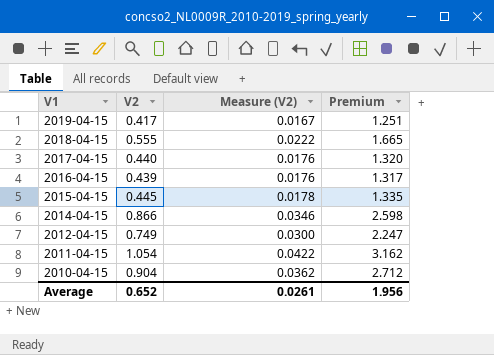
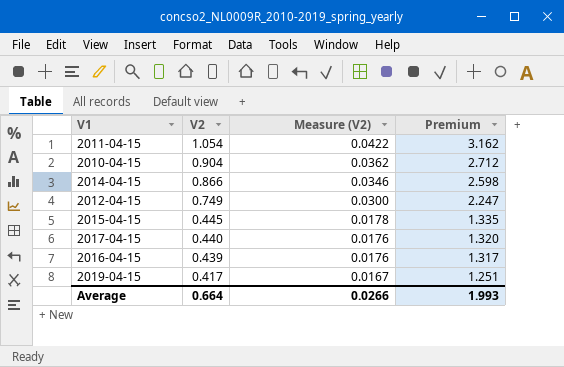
row order: V1 descending -> V2 descending
row 2018-04-15: 0.555 | 0.0222 | 1.665 -> none
Average | V2: 0.652 -> 0.664
Average | Measure (V2): 0.0261 -> 0.0266
Average | Premium: 1.956 -> 1.993

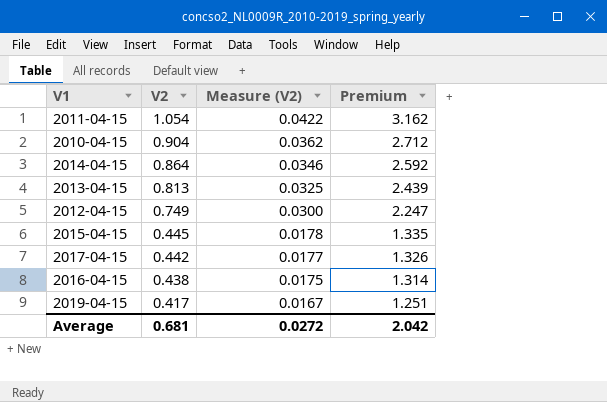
2014-04-15 | V2: 0.866 -> 0.864
2014-04-15 | Premium: 2.598 -> 2.592
row 2013-04-15: none -> 0.813 | 0.0325 | 2.439
2017-04-15 | V2: 0.440 -> 0.442
2017-04-15 | Measure (V2): 0.0176 -> 0.0177
2017-04-15 | Premium: 1.320 -> 1.326
2016-04-15 | V2: 0.439 -> 0.438
2016-04-15 | Measure (V2): 0.0176 -> 0.0175
2016-04-15 | Premium: 1.317 -> 1.314
Average | V2: 0.664 -> 0.681
Average | Measure (V2): 0.0266 -> 0.0272
Average | Premium: 1.993 -> 2.042

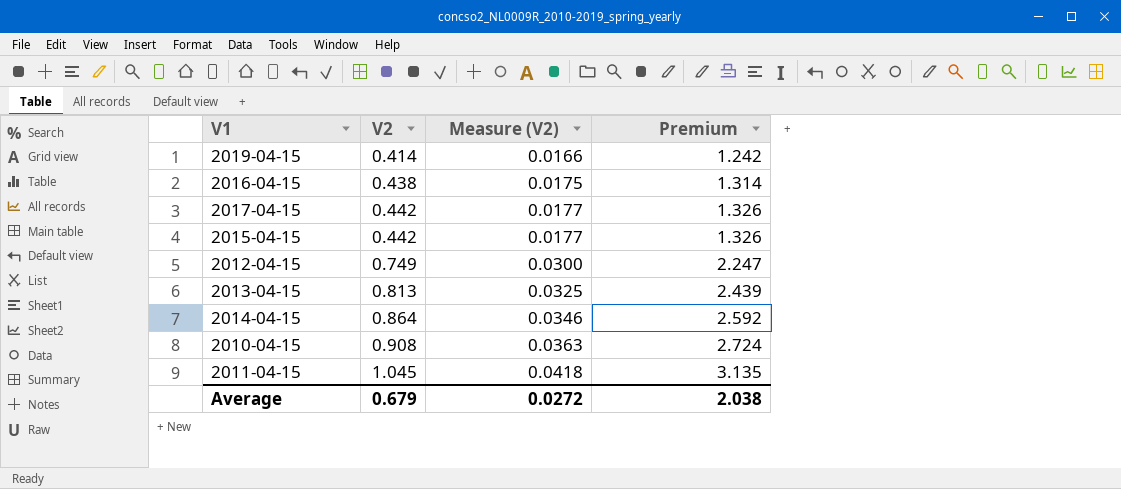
row order: V2 descending -> V2 ascending
2019-04-15 | V2: 0.417 -> 0.414
2019-04-15 | Measure (V2): 0.0167 -> 0.0166
2019-04-15 | Premium: 1.251 -> 1.242
2015-04-15 | V2: 0.445 -> 0.442
2015-04-15 | Measure (V2): 0.0178 -> 0.0177
2015-04-15 | Premium: 1.335 -> 1.326
2010-04-15 | V2: 0.904 -> 0.908
2010-04-15 | Measure (V2): 0.0362 -> 0.0363
2010-04-15 | Premium: 2.712 -> 2.724
2011-04-15 | V2: 1.054 -> 1.045
2011-04-15 | Measure (V2): 0.0422 -> 0.0418
2011-04-15 | Premium: 3.162 -> 3.135
Average | V2: 0.681 -> 0.679
Average | Premium: 2.042 -> 2.038

